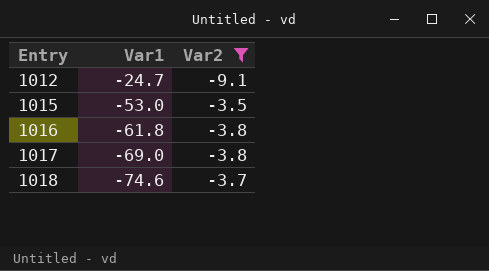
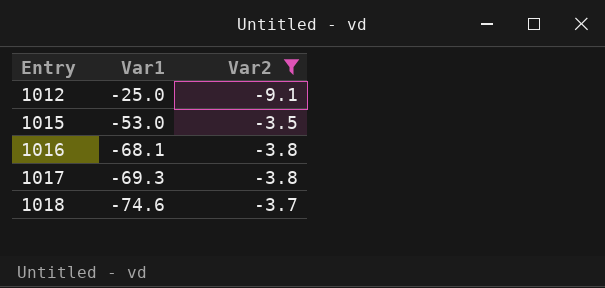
1012 | Var1: -24.7 -> -25.0
1016 | Var1: -61.8 -> -68.1
1017 | Var1: -69.0 -> -69.3

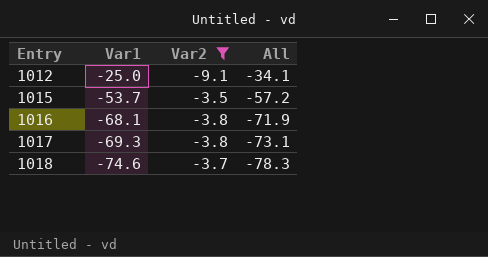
column All | formula: none -> [Var1] + [Var2]
1015 | Var1: -53.0 -> -53.7

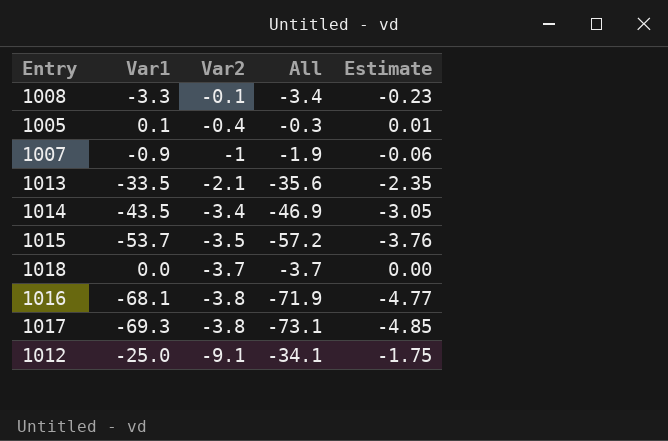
filter: Var2 <= -3.5 -> none
row order: Entry ascending -> Var2 descending
column Estimate | formula: none -> [Var1] * 0.07
1018 | Var1: -74.6 -> 0.0
1018 | All: -78.3 -> -3.7

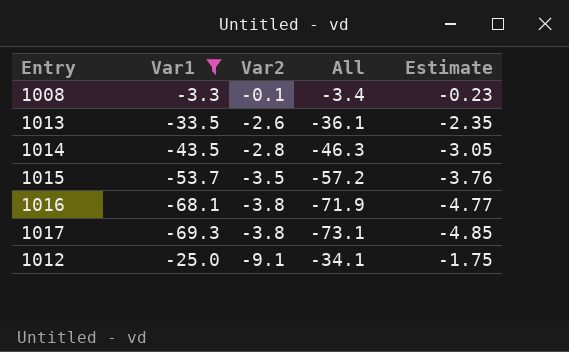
filter: none -> Var1 <= -3.3
1013 | Var2: -2.1 -> -2.6
1013 | All: -35.6 -> -36.1
1014 | Var2: -3.4 -> -2.8
1014 | All: -46.9 -> -46.3

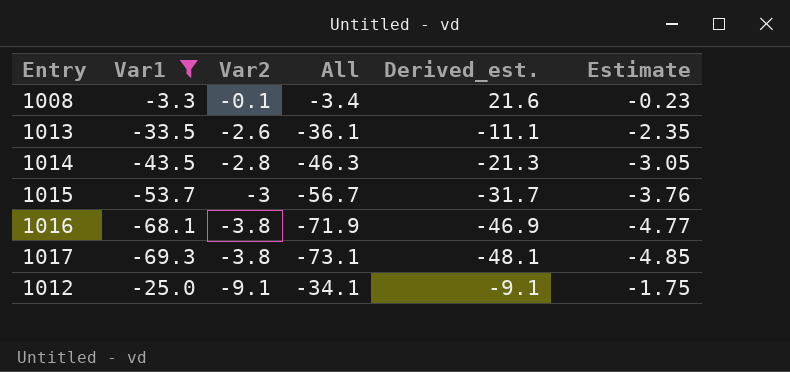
column Derived_est. | formula: none -> [All] + 25
1015 | Var2: -3.5 -> -3
1015 | All: -57.2 -> -56.7

